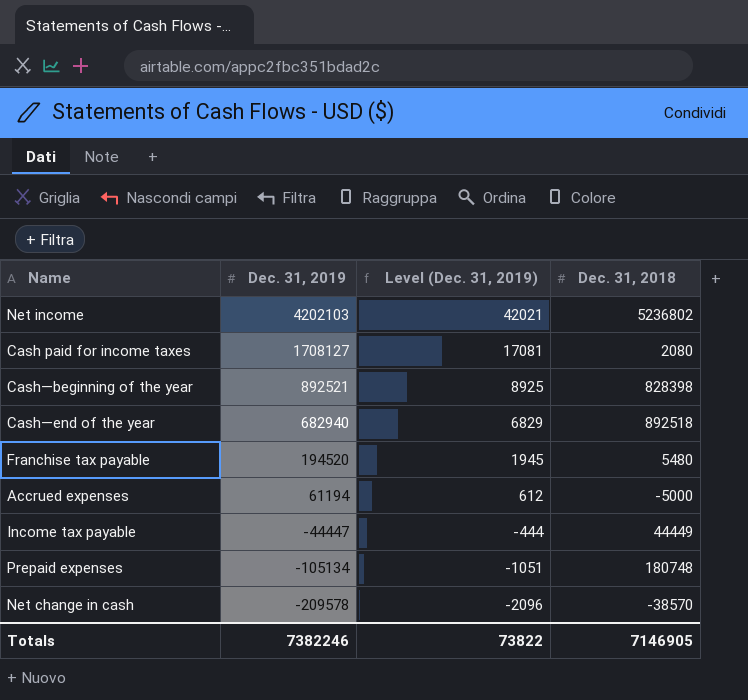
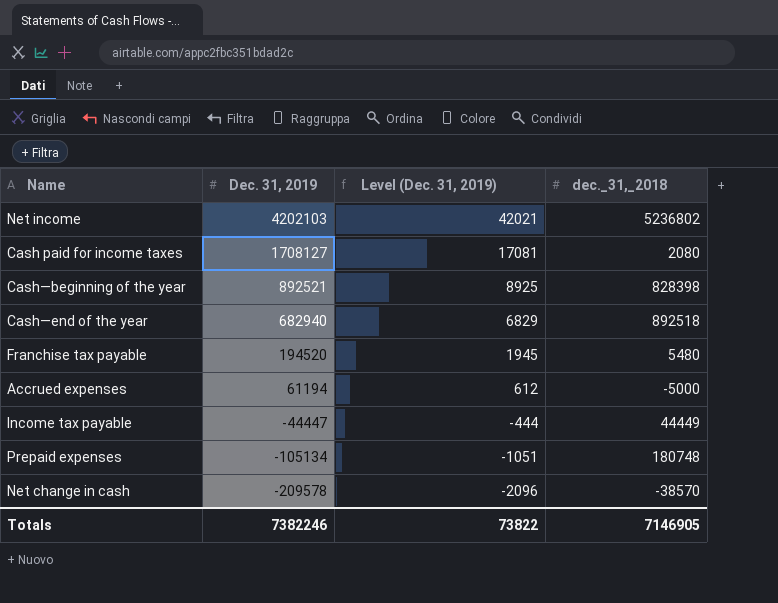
column name: Dec. 31, 2018 -> dec._31,_2018

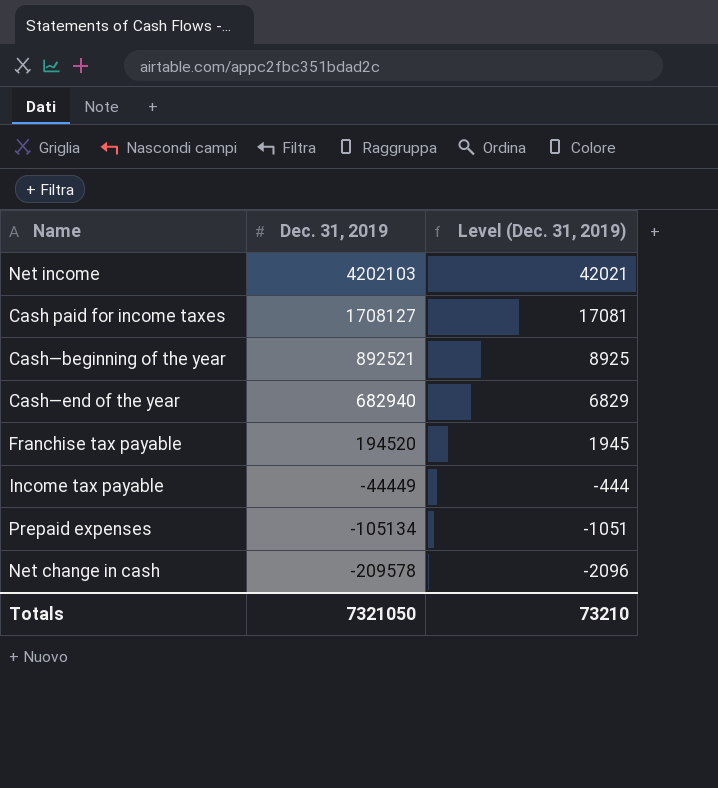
column dec._31,_2018 | position: 4 -> none
row Accrued expenses: 61194 | 612 | -5000 -> none
Income tax payable | Dec. 31, 2019: -44447 -> -44449
Totals | Dec. 31, 2019: 7382246 -> 7321050
Totals | Level (Dec. 31, 2019): 73822 -> 73210

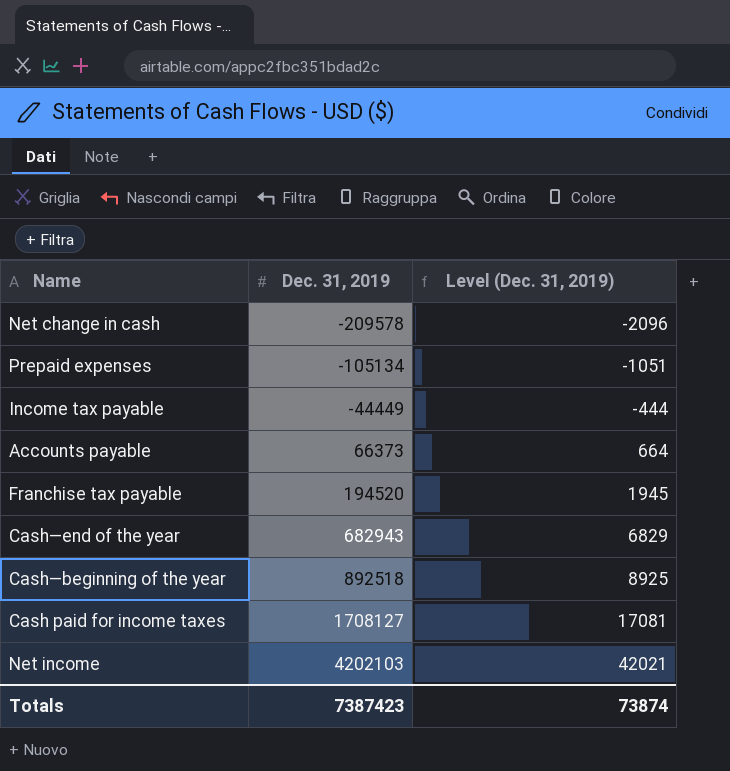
row order: Dec. 31, 2019 descending -> Dec. 31, 2019 ascending
row Accounts payable: none -> 66373 | 664
Cash—end of the year | Dec. 31, 2019: 682940 -> 682943
Cash—beginning of the year | Dec. 31, 2019: 892521 -> 892518
Totals | Dec. 31, 2019: 7321050 -> 7387423
Totals | Level (Dec. 31, 2019): 73210 -> 73874

